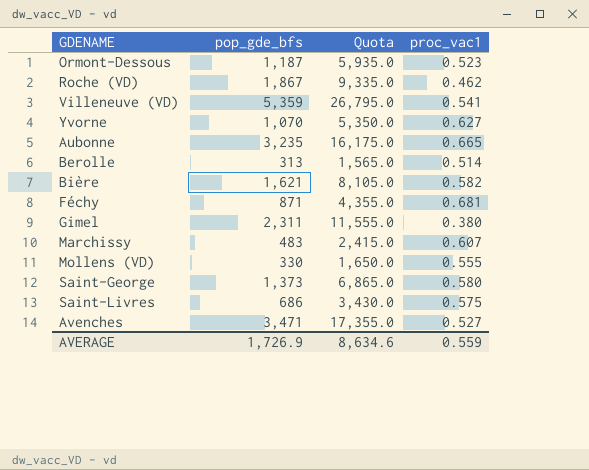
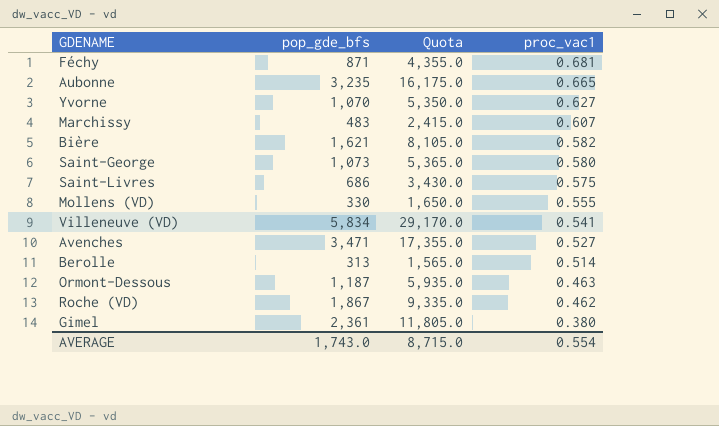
row order: none -> proc_vac1 descending
Saint-George | pop_gde_bfs: 1,373 -> 1,073
Saint-George | Quota: 6,865.0 -> 5,365.0
Villeneuve (VD) | pop_gde_bfs: 5,359 -> 5,834
Villeneuve (VD) | Quota: 26,795.0 -> 29,170.0
Ormont-Dessous | proc_vac1: 0.523 -> 0.463
Gimel | pop_gde_bfs: 2,311 -> 2,361
Gimel | Quota: 11,555.0 -> 11,805.0
AVERAGE | pop_gde_bfs: 1,726.9 -> 1,743.0
AVERAGE | Quota: 8,634.6 -> 8,715.0
AVERAGE | proc_vac1: 0.559 -> 0.554

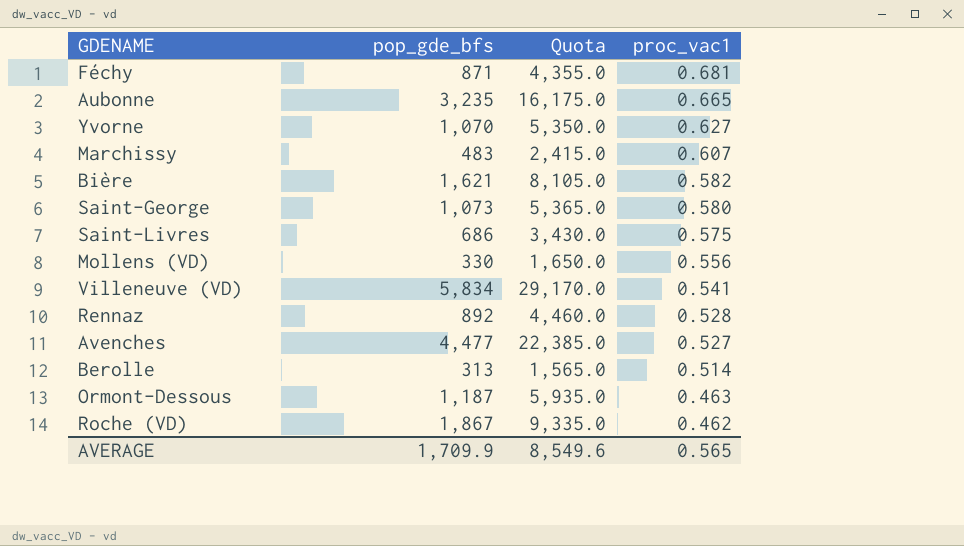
row Gimel: 2,361 | 11,805.0 | 0.380 -> none
Mollens (VD) | proc_vac1: 0.555 -> 0.556
row Rennaz: none -> 892 | 4,460.0 | 0.528
Avenches | pop_gde_bfs: 3,471 -> 4,477
Avenches | Quota: 17,355.0 -> 22,385.0
AVERAGE | pop_gde_bfs: 1,743.0 -> 1,709.9
AVERAGE | Quota: 8,715.0 -> 8,549.6
AVERAGE | proc_vac1: 0.554 -> 0.565

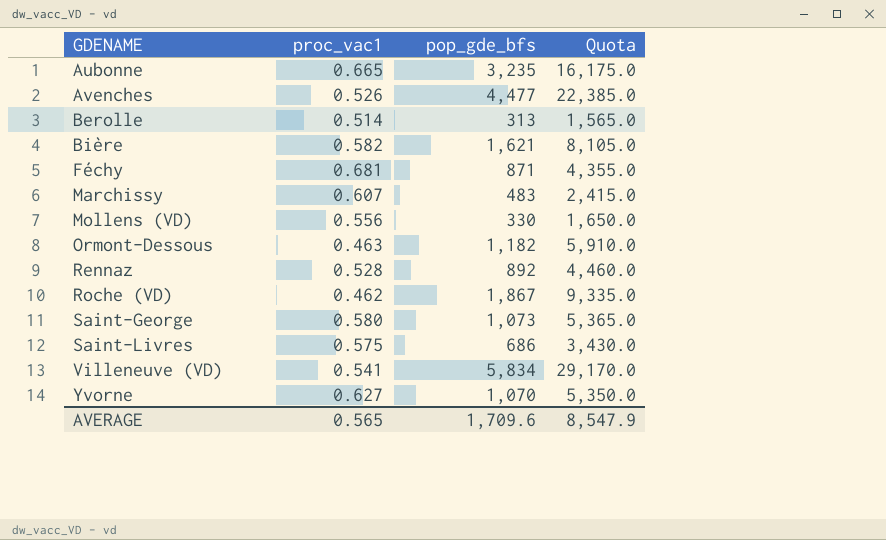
row order: proc_vac1 descending -> GDENAME ascending
column proc_vac1 | position: 4 -> 2
Avenches | proc_vac1: 0.527 -> 0.526
Ormont-Dessous | pop_gde_bfs: 1,187 -> 1,182
Ormont-Dessous | Quota: 5,935.0 -> 5,910.0
AVERAGE | pop_gde_bfs: 1,709.9 -> 1,709.6
AVERAGE | Quota: 8,549.6 -> 8,547.9

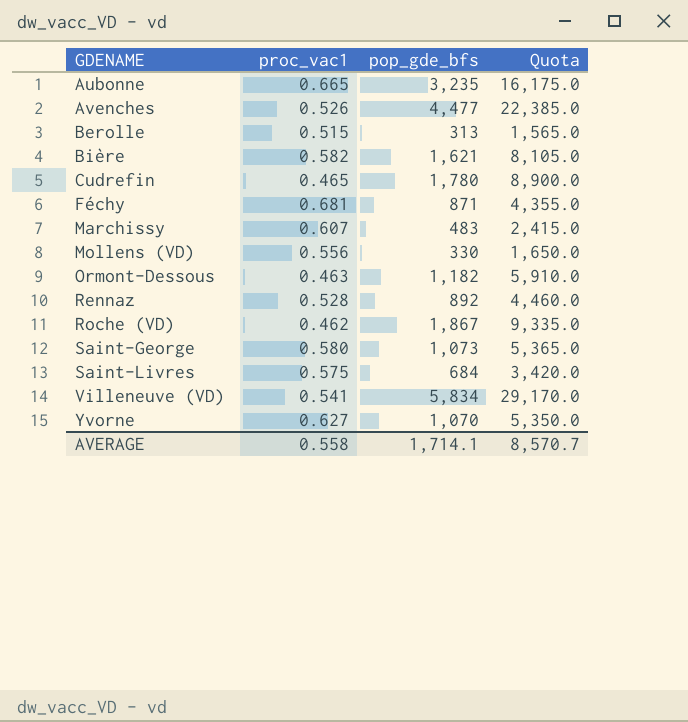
Berolle | proc_vac1: 0.514 -> 0.515
row Cudrefin: none -> 0.465 | 1,780 | 8,900.0
Saint-Livres | pop_gde_bfs: 686 -> 684
Saint-Livres | Quota: 3,430.0 -> 3,420.0
AVERAGE | proc_vac1: 0.565 -> 0.558
AVERAGE | pop_gde_bfs: 1,709.6 -> 1,714.1
AVERAGE | Quota: 8,547.9 -> 8,570.7

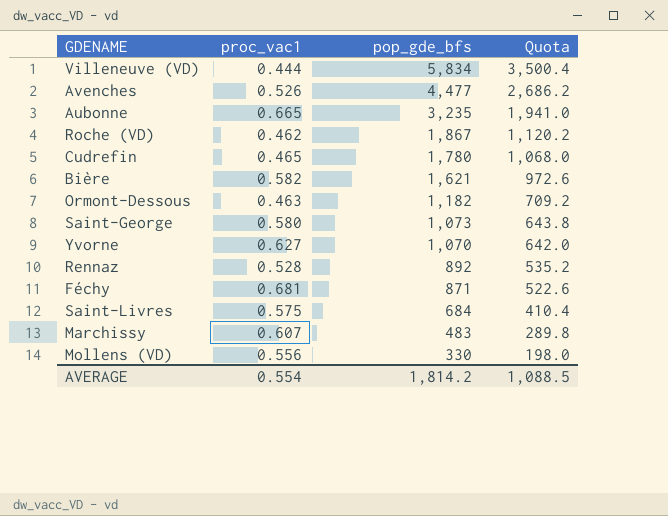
row order: GDENAME ascending -> pop_gde_bfs descending
column Quota | formula: [pop_gde_bfs] * 5 -> [pop_gde_bfs] * 0.6
row Berolle: 0.515 | 313 | 1,565.0 -> none
Villeneuve (VD) | proc_vac1: 0.541 -> 0.444
AVERAGE | proc_vac1: 0.558 -> 0.554
AVERAGE | pop_gde_bfs: 1,714.1 -> 1,814.2
AVERAGE | Quota: 8,570.7 -> 1,088.5

